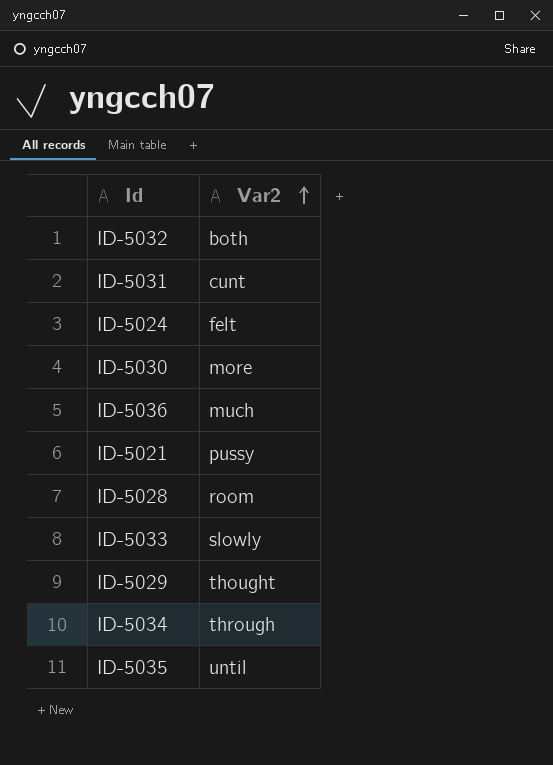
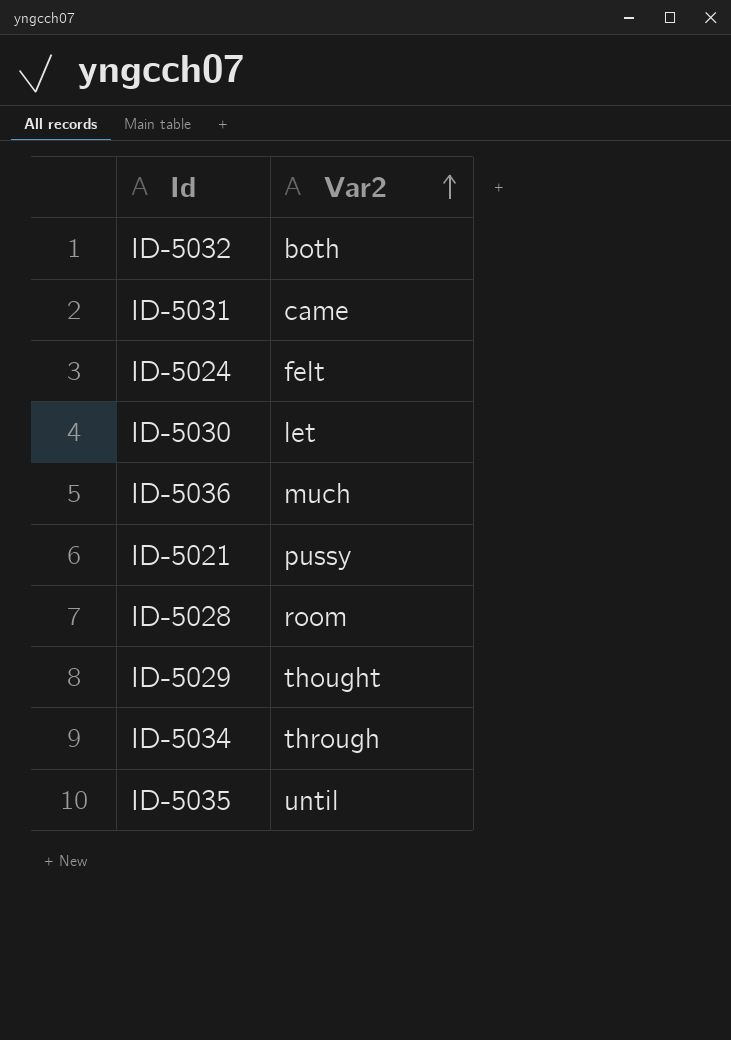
row ID-5033: slowly -> none
ID-5031 | Var2: cunt -> came
ID-5030 | Var2: more -> let

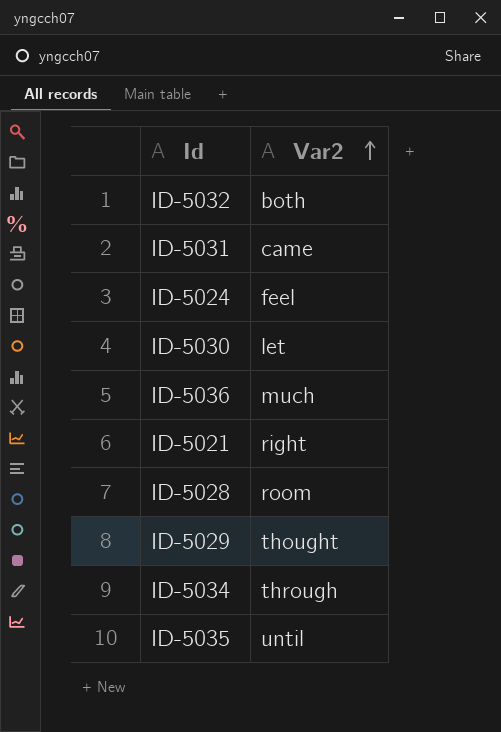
ID-5024 | Var2: felt -> feel
ID-5021 | Var2: pussy -> right

